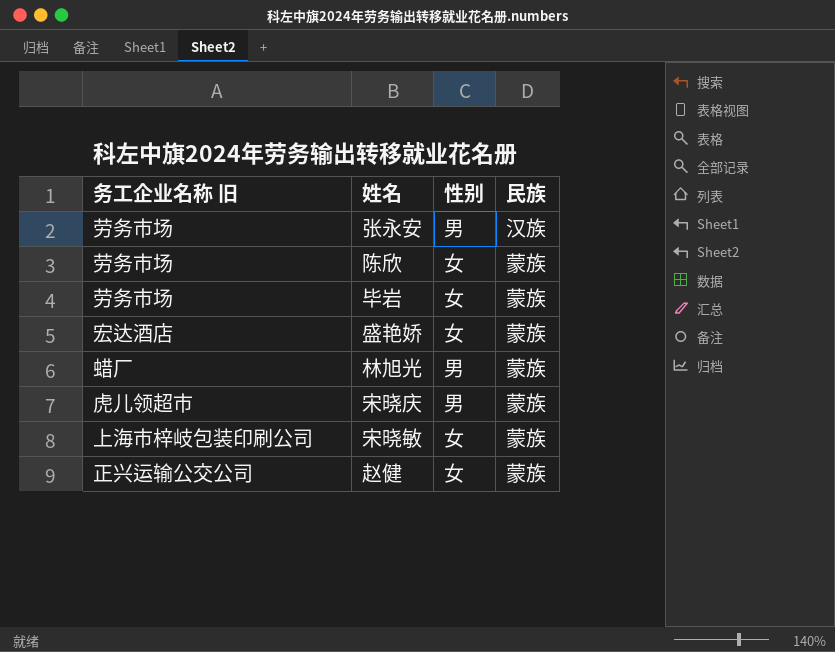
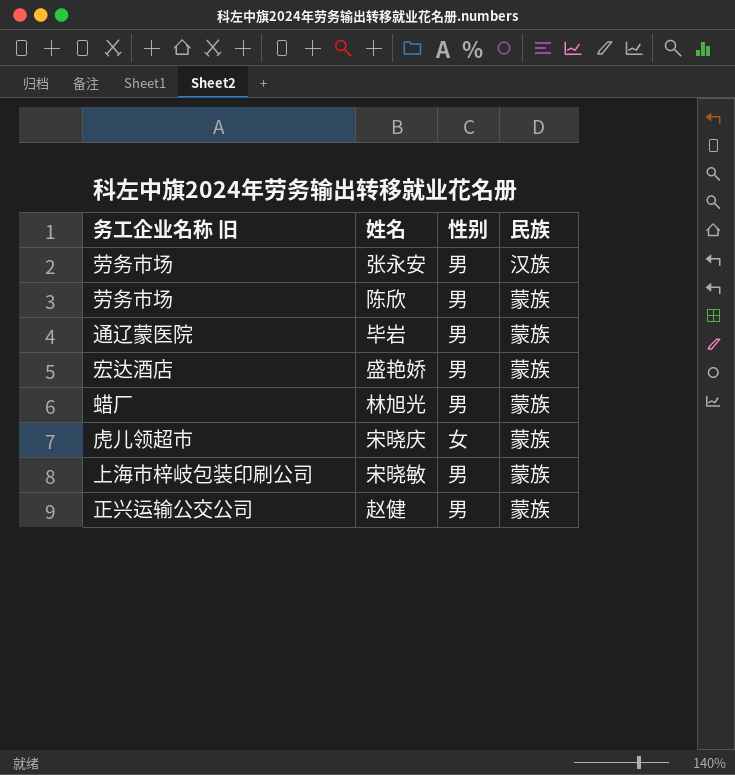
陈欣 | 性别: 女 -> 男
毕岩 | 务工企业名称 旧: 劳务市场 -> 通辽蒙医院
毕岩 | 性别: 女 -> 男
盛艳娇 | 性别: 女 -> 男
宋晓庆 | 性别: 男 -> 女
宋晓敏 | 性别: 女 -> 男
赵健 | 性别: 女 -> 男

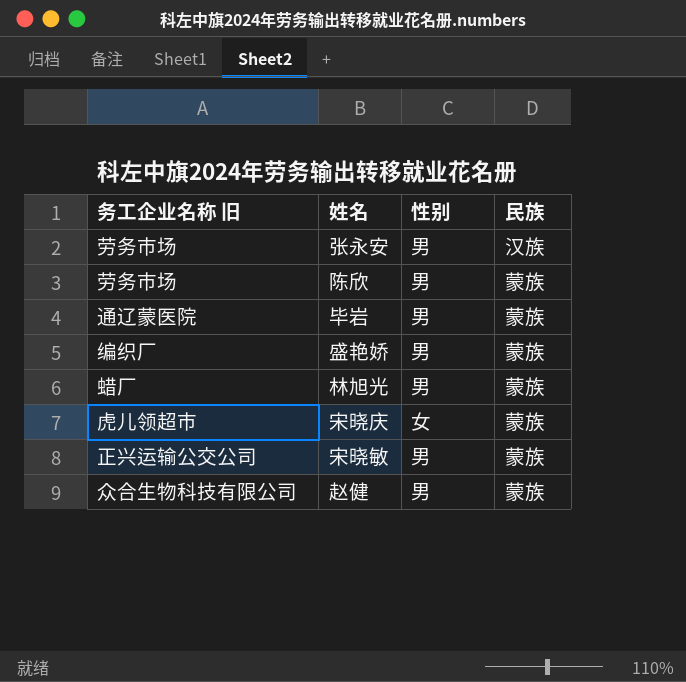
盛艳娇 | 务工企业名称 旧: 宏达酒店 -> 编织厂
宋晓敏 | 务工企业名称 旧: 上海市梓岐包装印刷公司 -> 正兴运输公交公司
赵健 | 务工企业名称 旧: 正兴运输公交公司 -> 众合生物科技有限公司

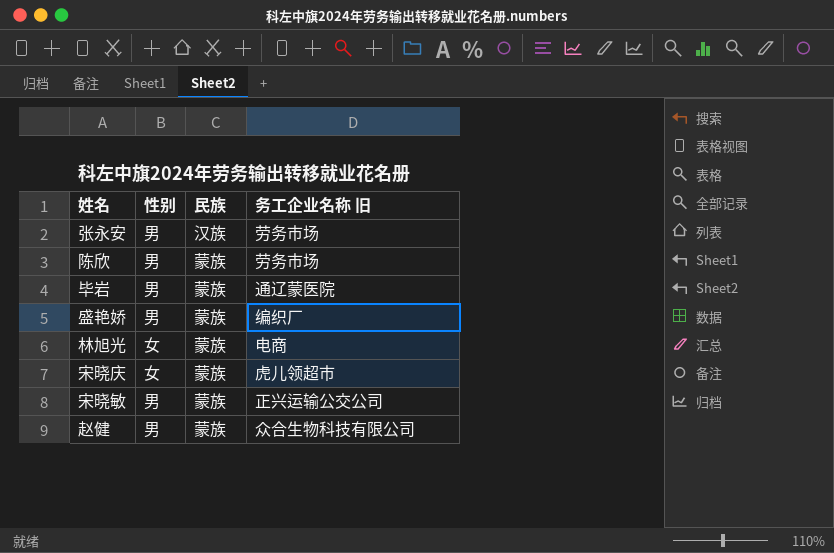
column 务工企业名称 旧 | position: 1 -> 4
林旭光 | 性别: 男 -> 女
林旭光 | 务工企业名称 旧: 蜡厂 -> 电商

